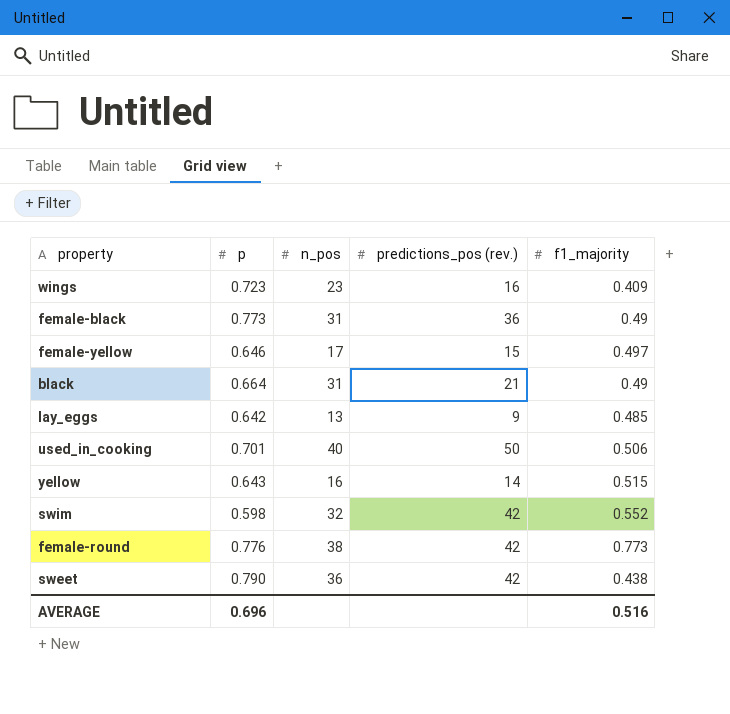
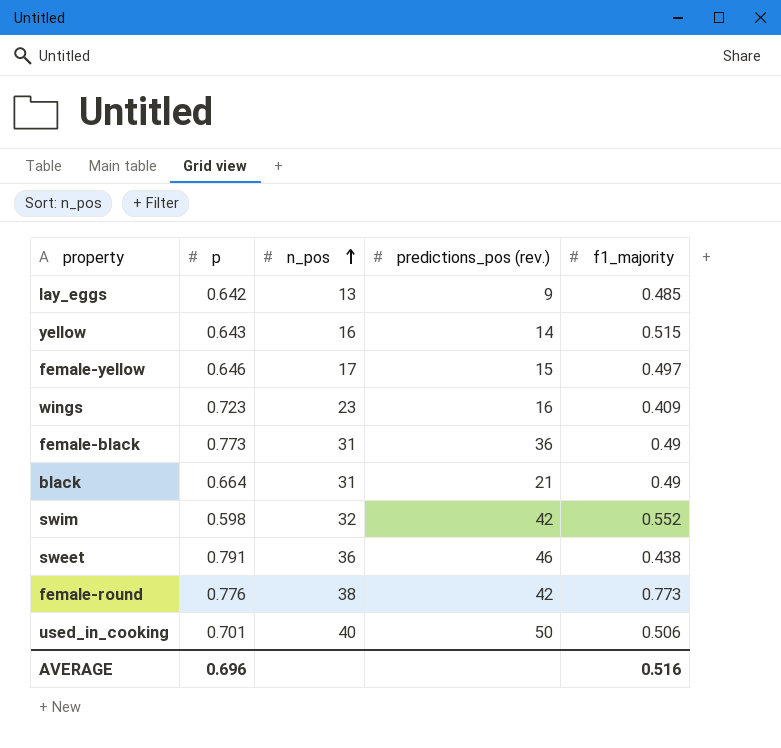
row order: none -> n_pos ascending
sweet | p: 0.790 -> 0.791
sweet | predictions_pos (rev.): 42 -> 46

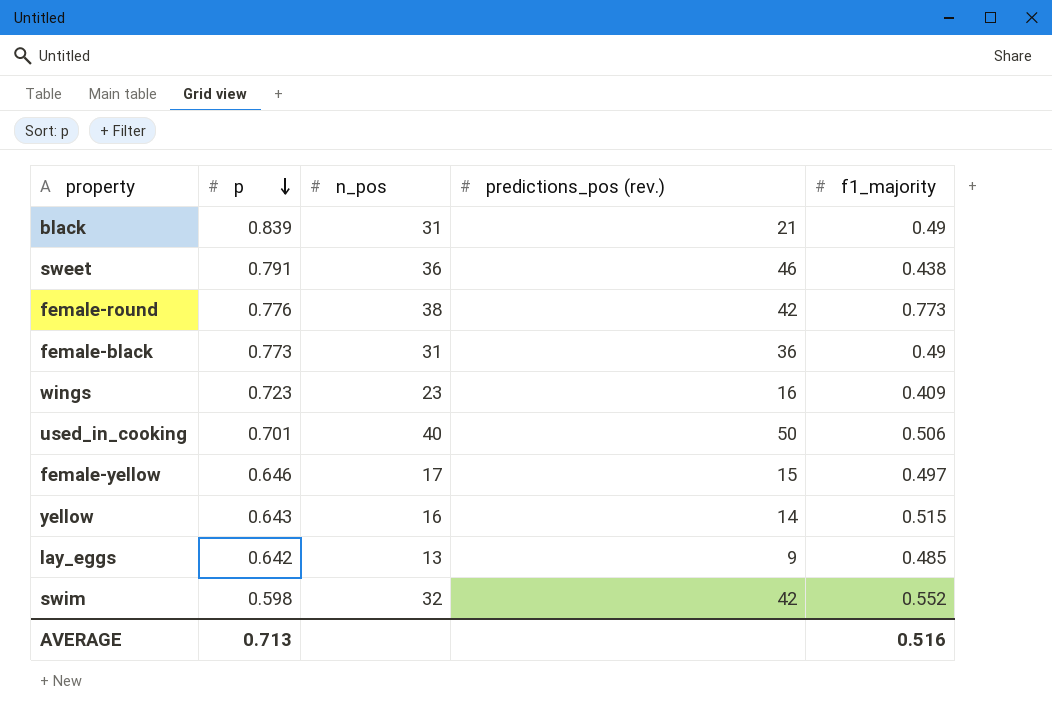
row order: n_pos ascending -> p descending
black | p: 0.664 -> 0.839
AVERAGE | p: 0.696 -> 0.713

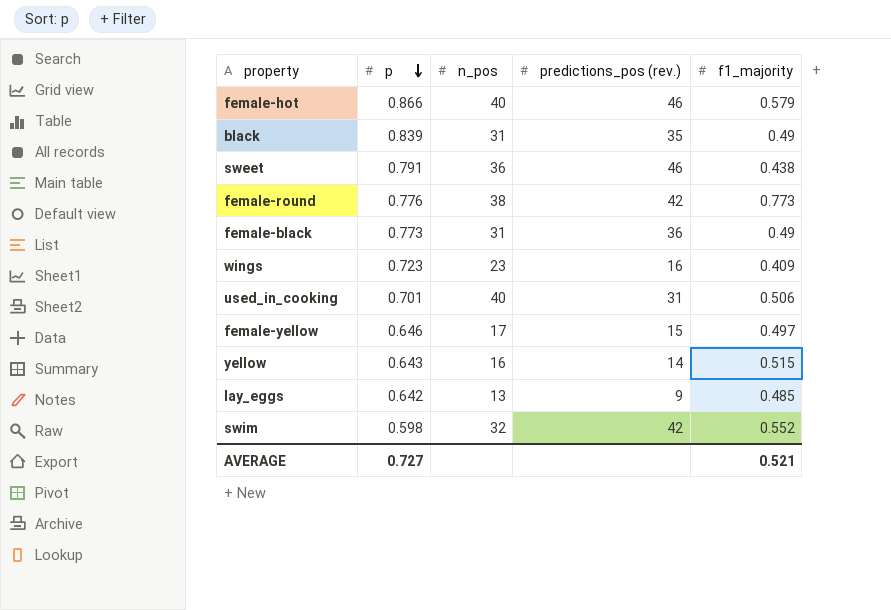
row female-hot: none -> 0.866 | 40 | 46 | 0.579
black | predictions_pos (rev.): 21 -> 35
used_in_cooking | predictions_pos (rev.): 50 -> 31
AVERAGE | p: 0.713 -> 0.727
AVERAGE | f1_majority: 0.516 -> 0.521

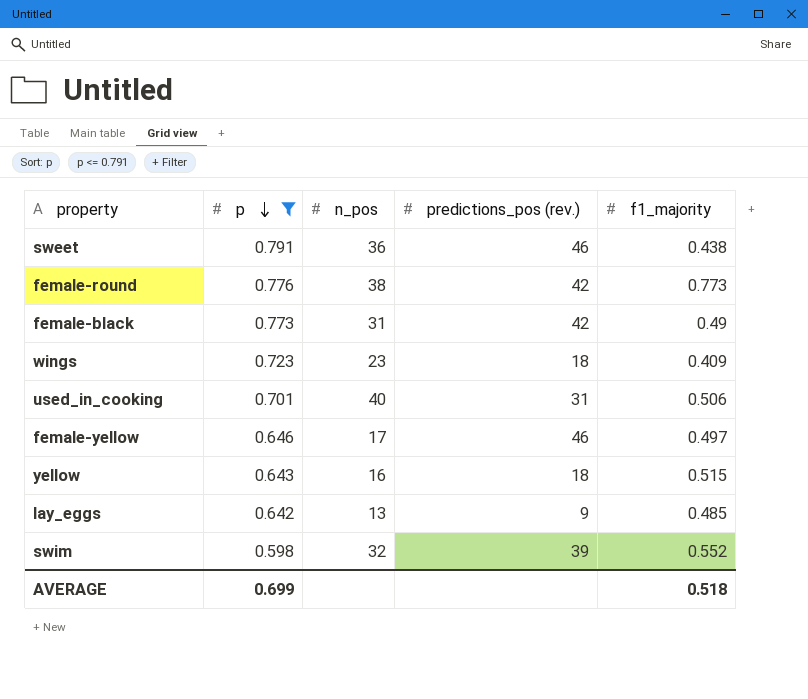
filter: none -> p <= 0.791
female-black | predictions_pos (rev.): 36 -> 42
wings | predictions_pos (rev.): 16 -> 18
female-yellow | predictions_pos (rev.): 15 -> 46
yellow | predictions_pos (rev.): 14 -> 18
swim | predictions_pos (rev.): 42 -> 39
AVERAGE | p: 0.727 -> 0.699
AVERAGE | f1_majority: 0.521 -> 0.518

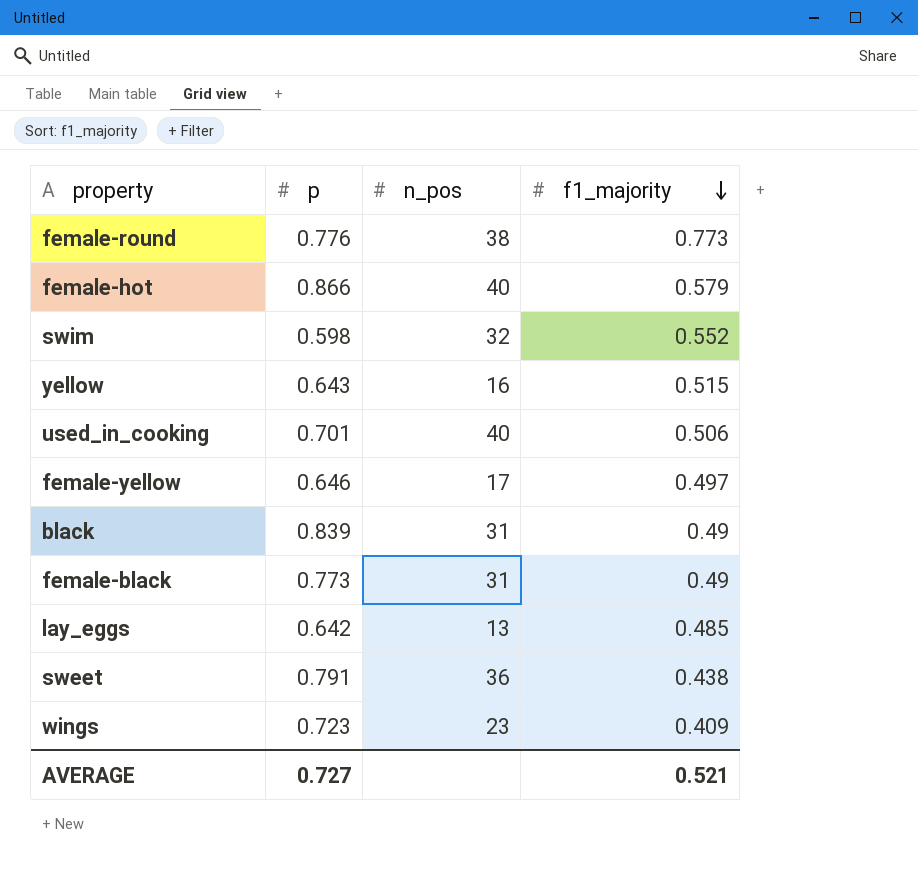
filter: p <= 0.791 -> none
row order: p descending -> f1_majority descending
column predictions_pos (rev.) | position: 4 -> none
AVERAGE | p: 0.699 -> 0.727
AVERAGE | f1_majority: 0.518 -> 0.521

